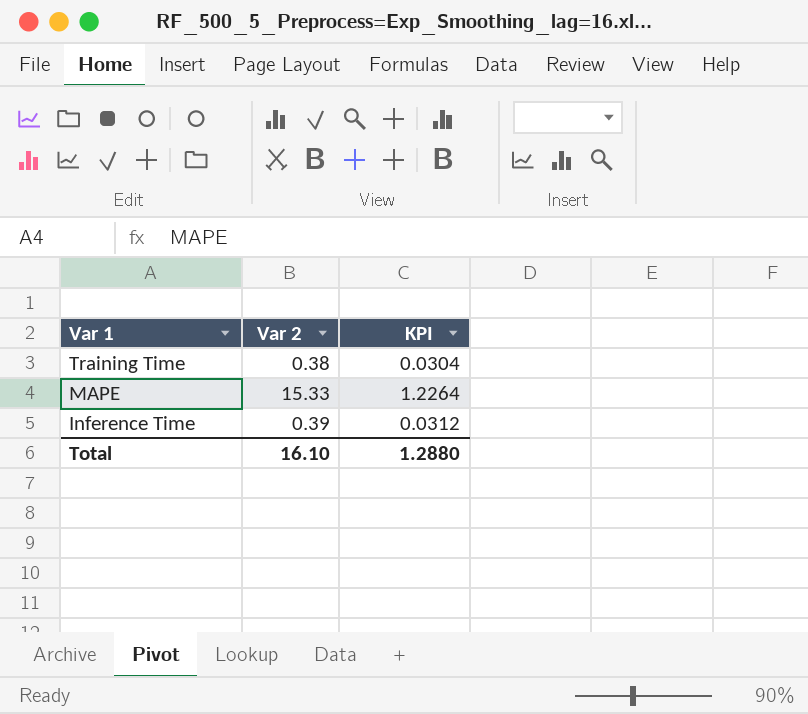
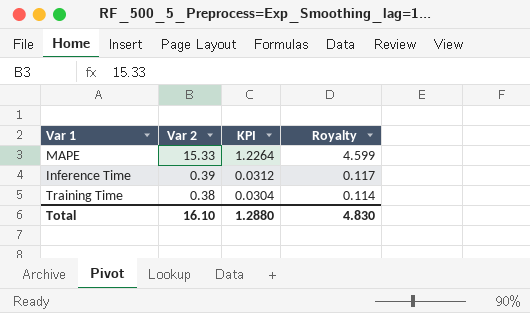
row order: Var 1 descending -> Var 2 descending
column Royalty | formula: none -> [Var 2] * 0.3

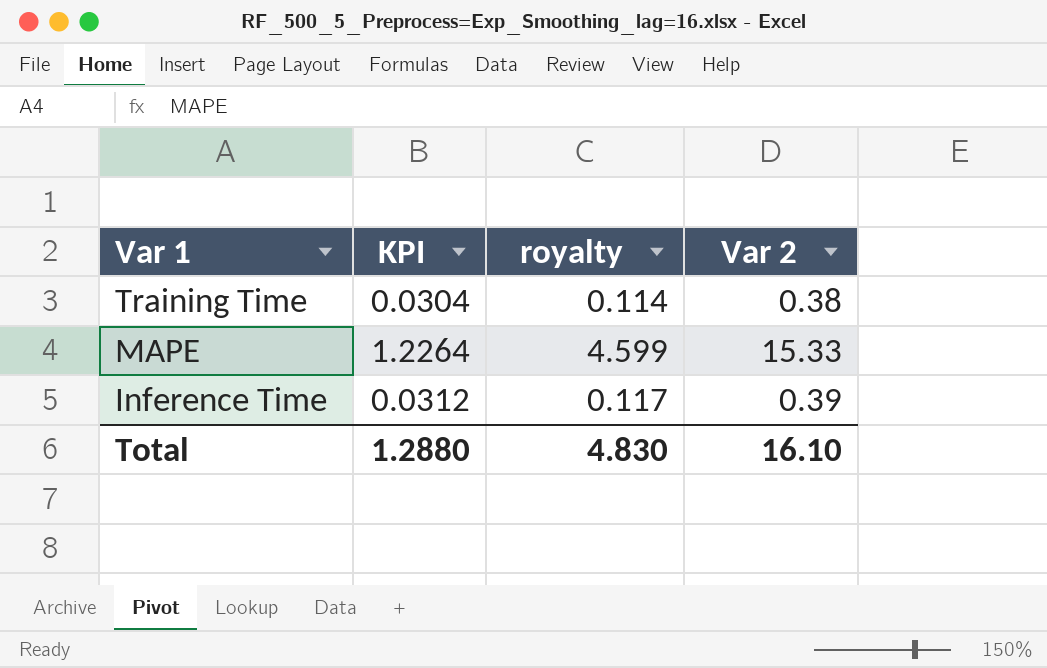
row order: Var 2 descending -> Var 1 descending
column name: Royalty -> royalty
column Var 2 | position: 2 -> 4

